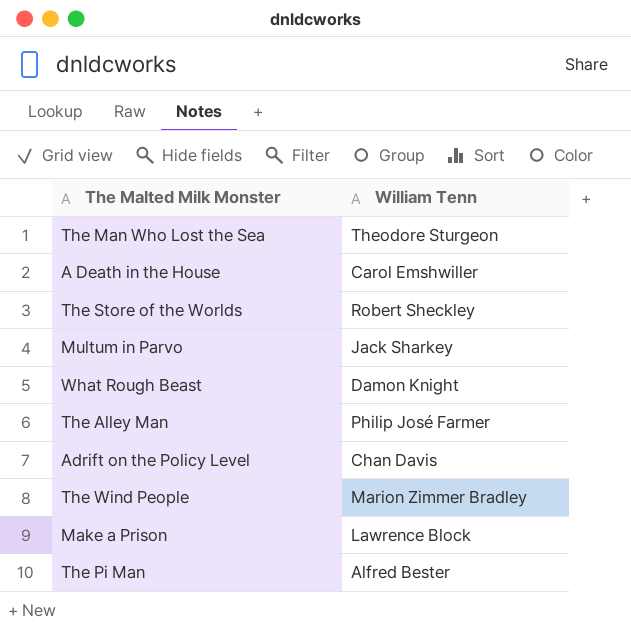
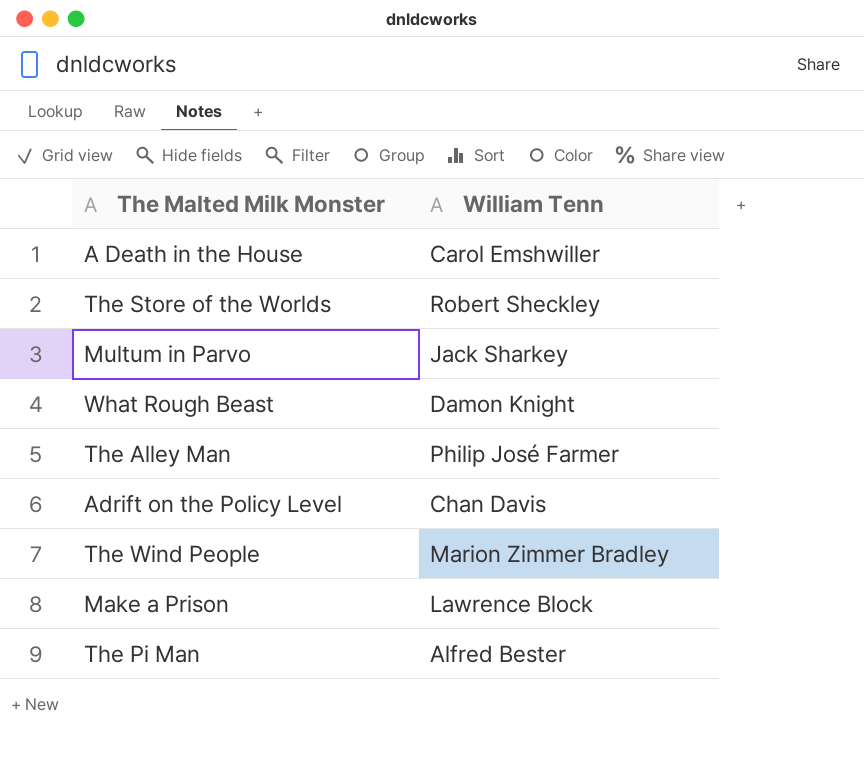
row The Man Who Lost the Sea: Theodore Sturgeon -> none

